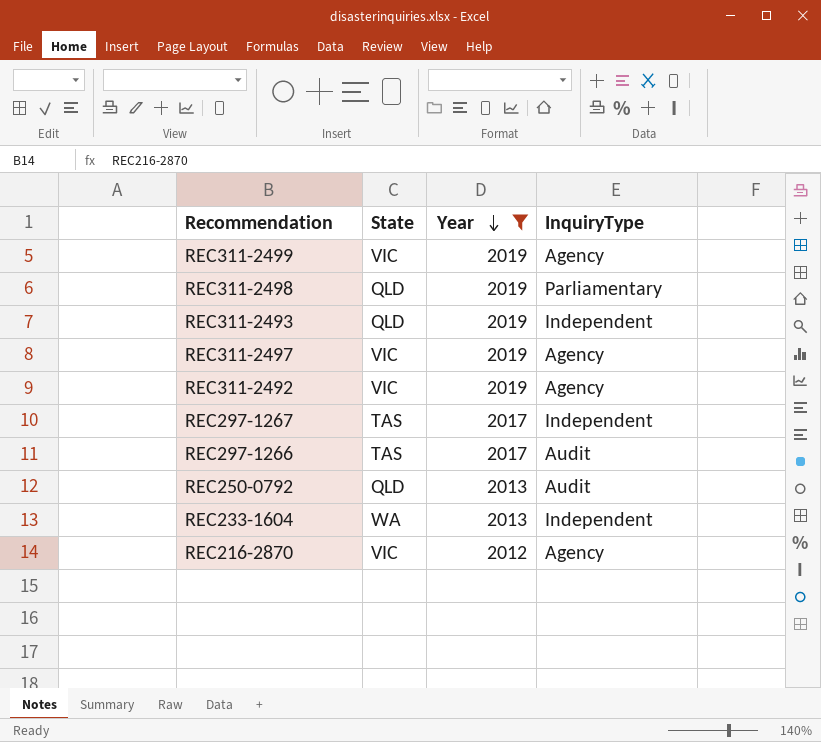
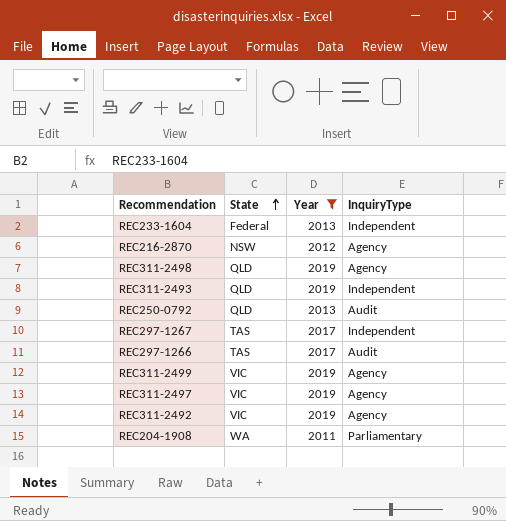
row order: Year descending -> State ascending
REC233-1604 | State: WA -> Federal
REC216-2870 | State: VIC -> NSW
REC311-2498 | InquiryType: Parliamentary -> Agency
row REC204-1908: none -> WA | 2011 | Parliamentary

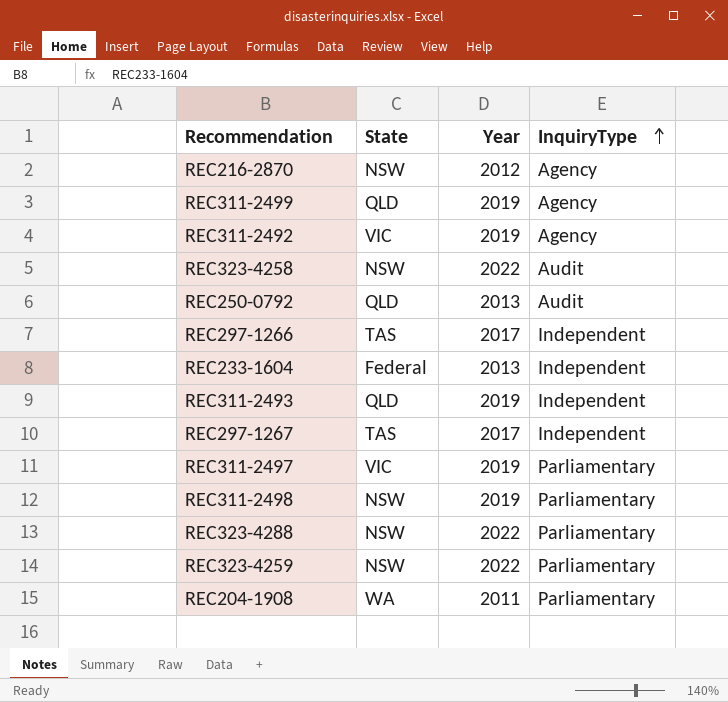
filter: Year != 2022 -> none
row order: State ascending -> InquiryType ascending
REC311-2499 | State: VIC -> QLD
REC297-1266 | InquiryType: Audit -> Independent
REC311-2497 | InquiryType: Agency -> Parliamentary
REC311-2498 | State: QLD -> NSW
REC311-2498 | InquiryType: Agency -> Parliamentary

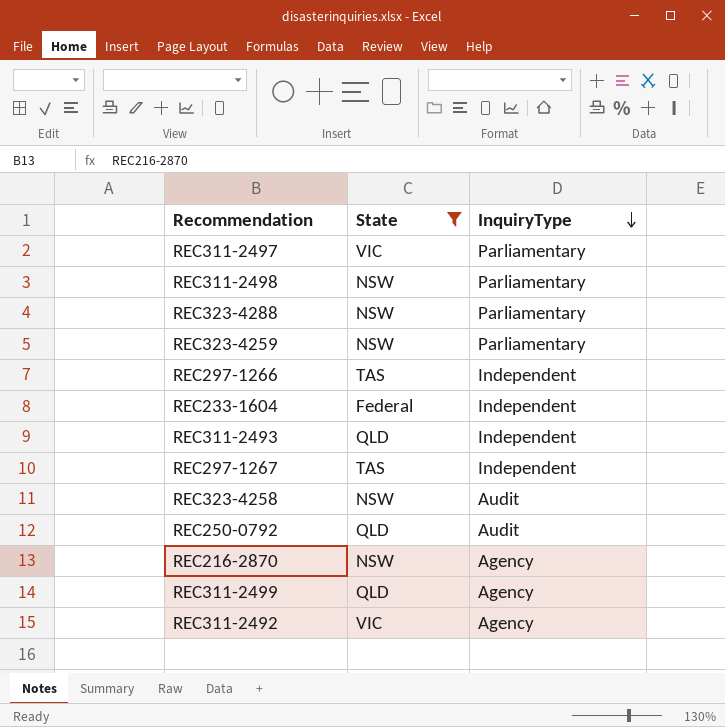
filter: none -> State != WA
row order: InquiryType ascending -> InquiryType descending
column Year | position: 3 -> none

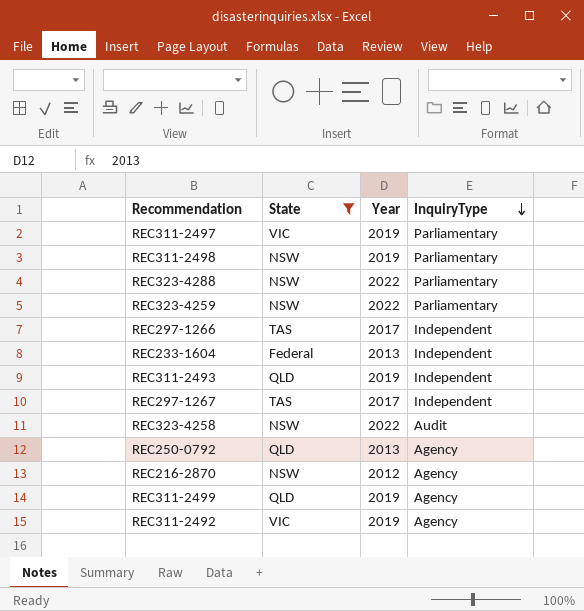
column Year | position: none -> 3
REC250-0792 | InquiryType: Audit -> Agency

